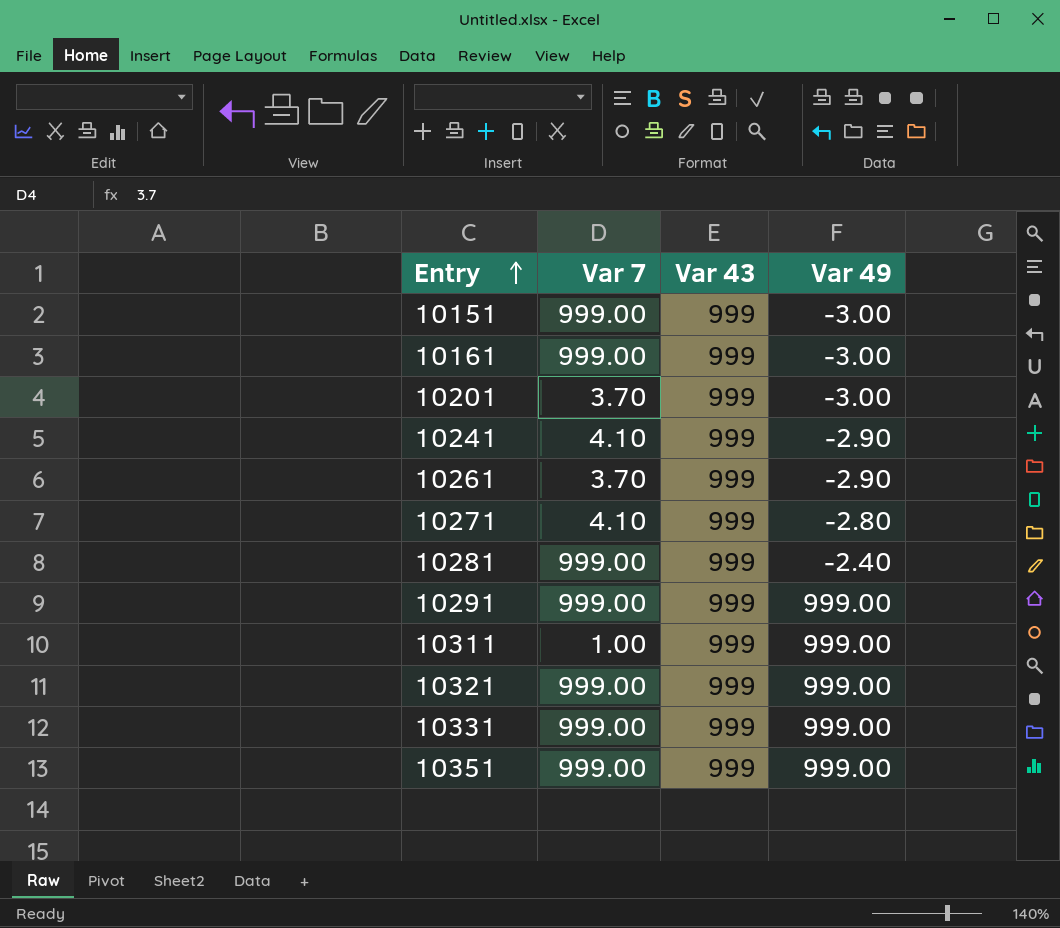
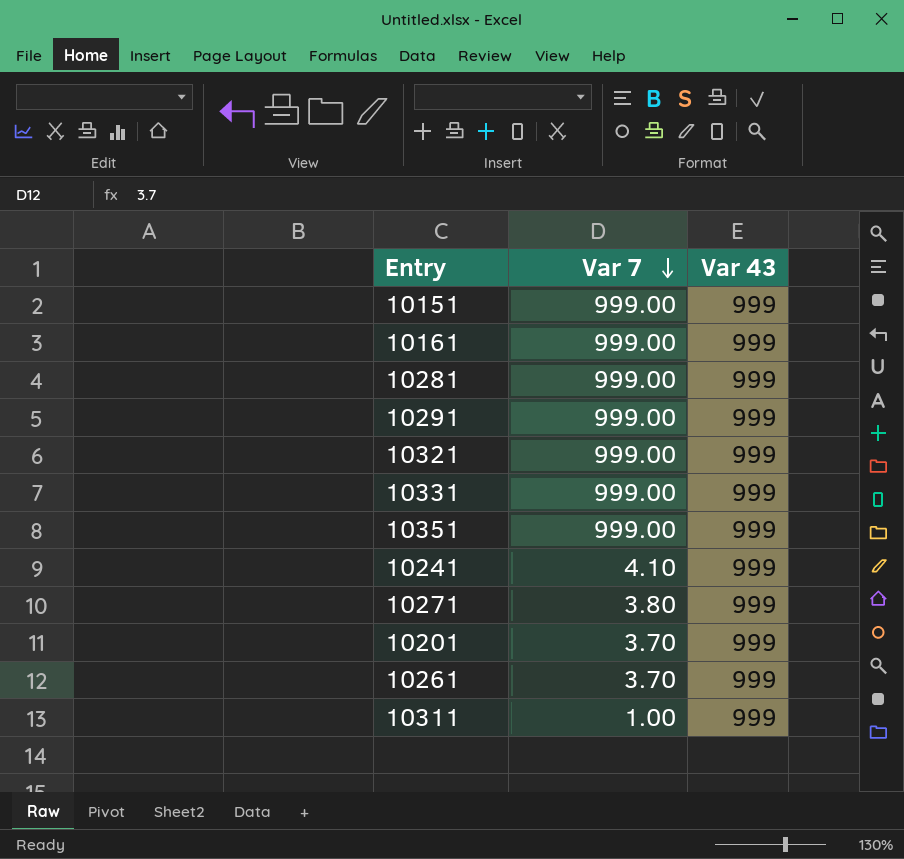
row order: Entry ascending -> Var 7 descending
column Var 49 | position: 4 -> none
10271 | Var 7: 4.10 -> 3.80

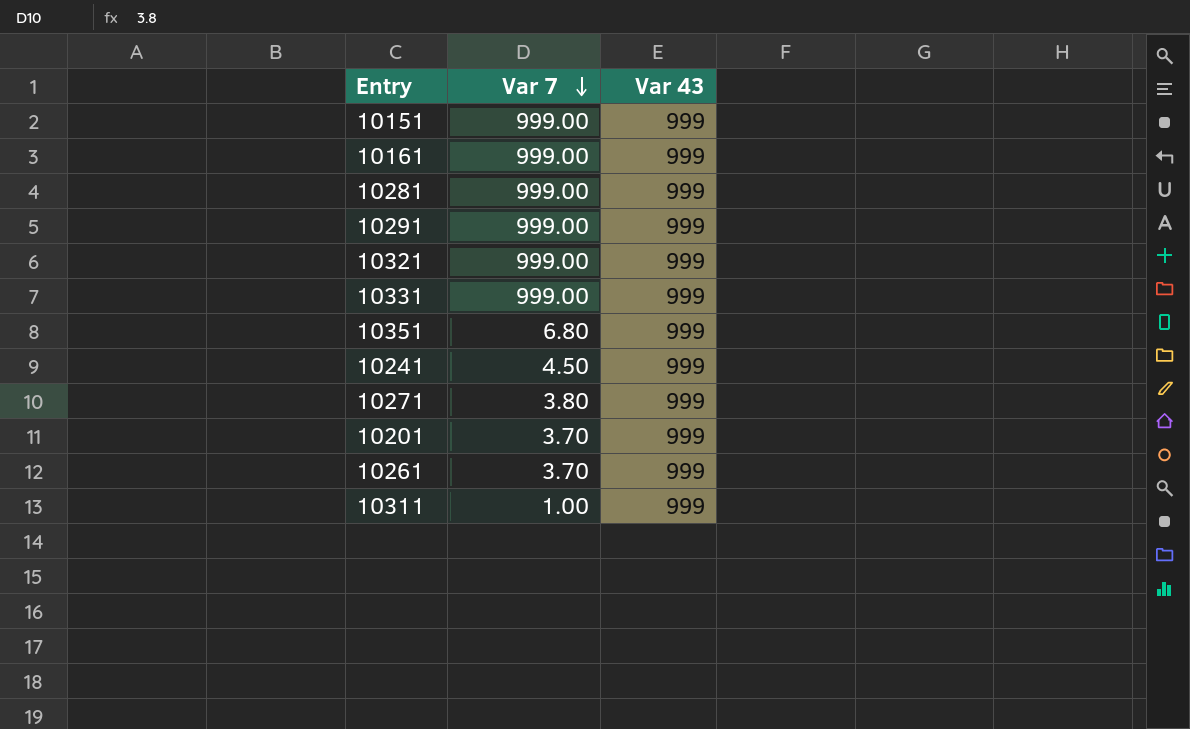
10351 | Var 7: 999.00 -> 6.80
10241 | Var 7: 4.10 -> 4.50

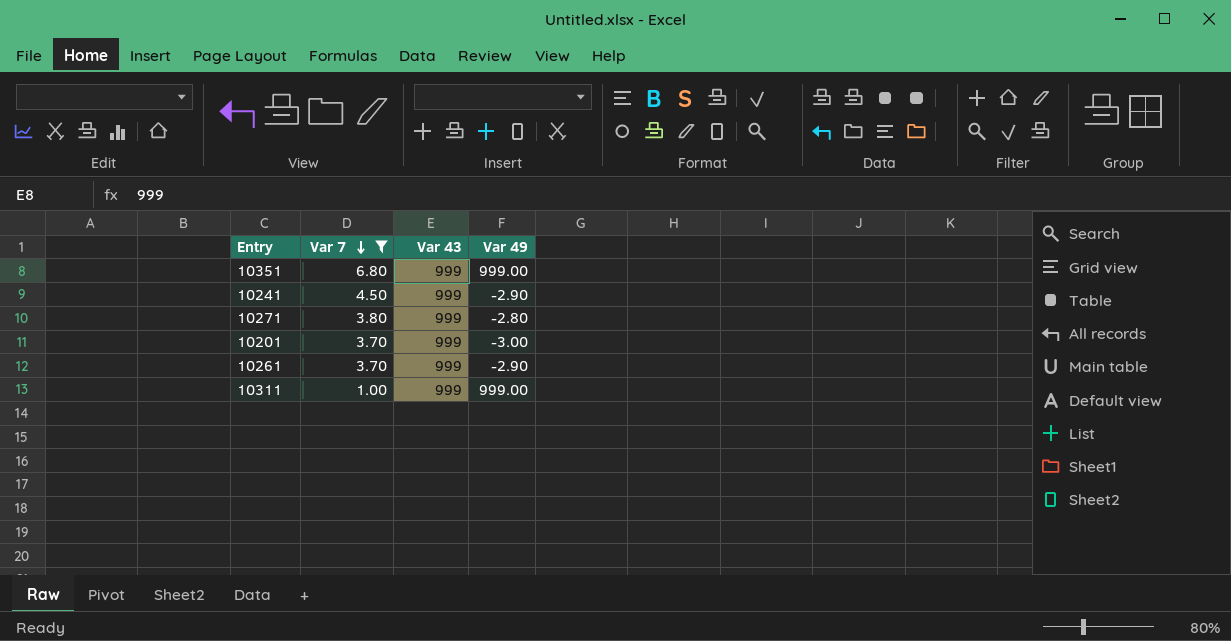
filter: none -> Var 7 != 999.00
column Var 49 | position: none -> 4

